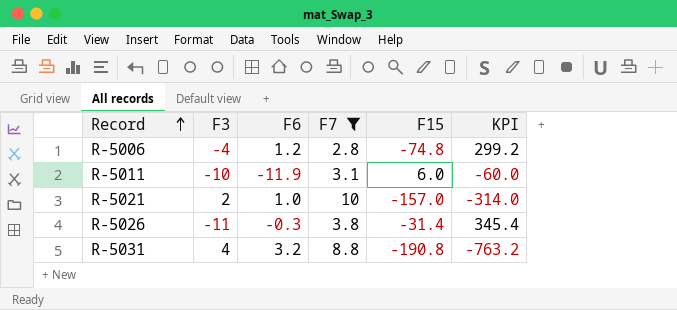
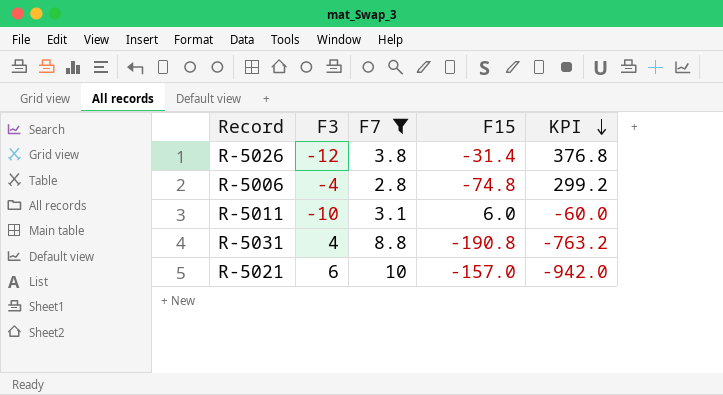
row order: Record ascending -> KPI descending
column F6 | position: 3 -> none
R-5026 | F3: -11 -> -12
R-5026 | KPI: 345.4 -> 376.8
R-5021 | F3: 2 -> 6
R-5021 | KPI: -314.0 -> -942.0

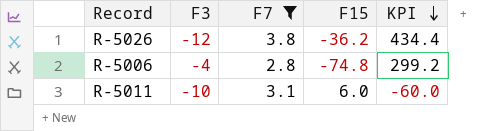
row R-5031: 4 | 8.8 | -190.8 | -763.2 -> none
row R-5021: 6 | 10 | -157.0 | -942.0 -> none
R-5026 | F15: -31.4 -> -36.2
R-5026 | KPI: 376.8 -> 434.4

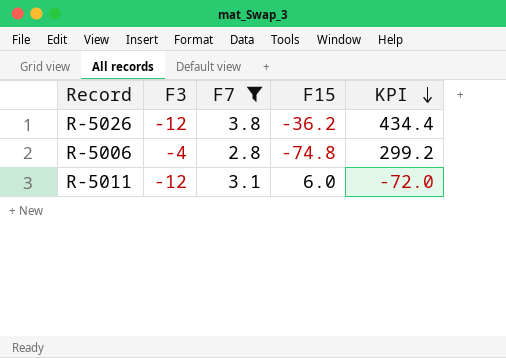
R-5011 | F3: -10 -> -12
R-5011 | KPI: -60.0 -> -72.0

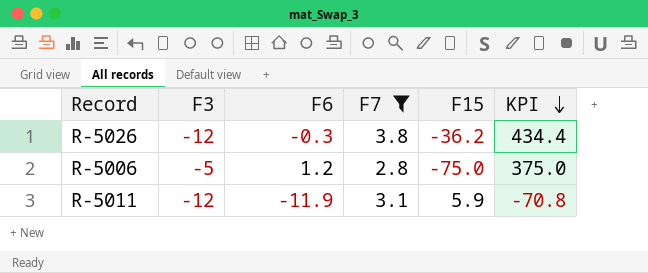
column F6 | position: none -> 3
R-5006 | F3: -4 -> -5
R-5006 | F15: -74.8 -> -75.0
R-5006 | KPI: 299.2 -> 375.0
R-5011 | F15: 6.0 -> 5.9
R-5011 | KPI: -72.0 -> -70.8

